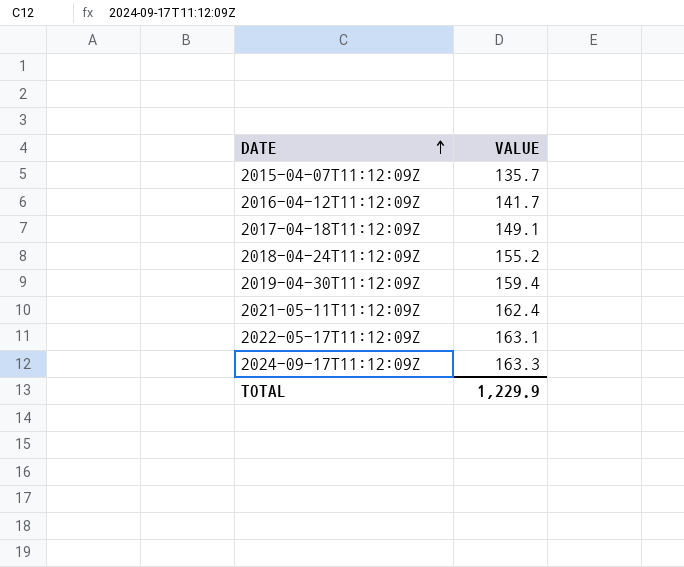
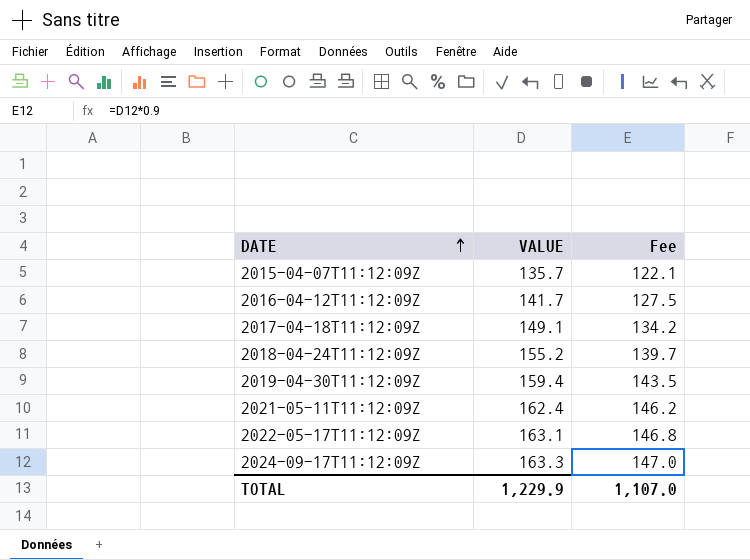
column Fee | formula: none -> [VALUE] * 0.9

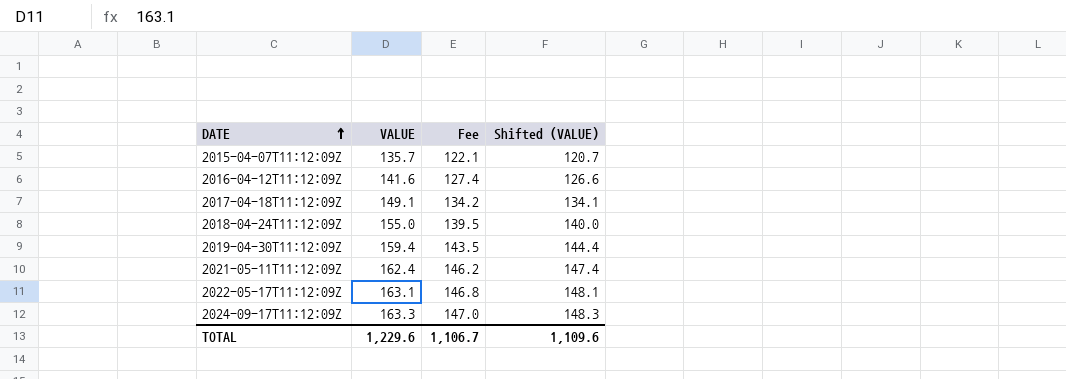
column Shifted (VALUE) | formula: none -> [VALUE] - 15
2016-04-12T11:12:09Z | VALUE: 141.7 -> 141.6
2016-04-12T11:12:09Z | Fee: 127.5 -> 127.4
2018-04-24T11:12:09Z | VALUE: 155.2 -> 155.0
2018-04-24T11:12:09Z | Fee: 139.7 -> 139.5
TOTAL | VALUE: 1,229.9 -> 1,229.6
TOTAL | Fee: 1,107.0 -> 1,106.7

